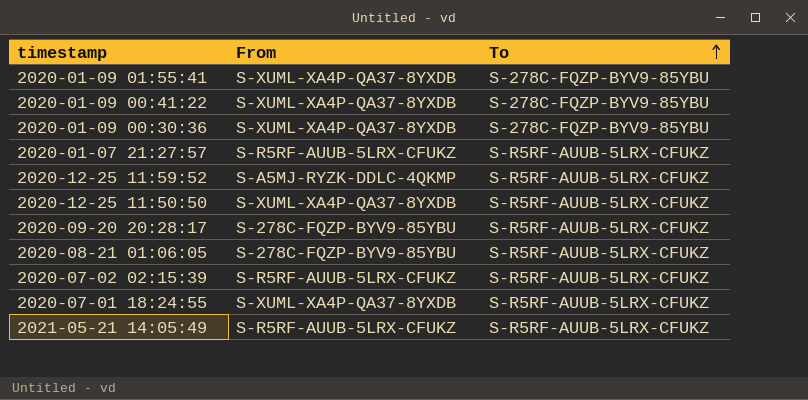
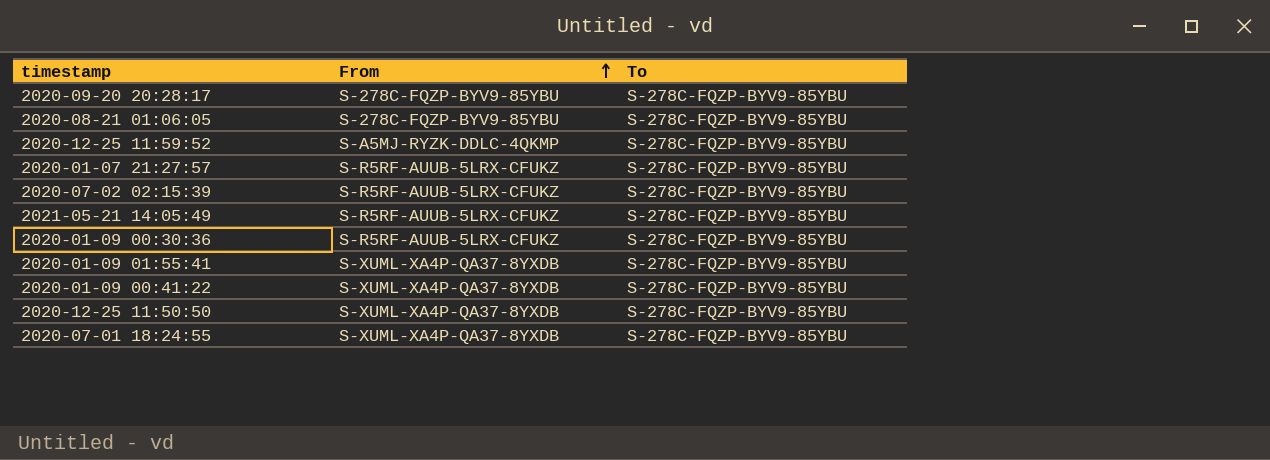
row order: To ascending -> From ascending
2020-09-20 20:28:17 | To: S-R5RF-AUUB-5LRX-CFUKZ -> S-278C-FQZP-BYV9-85YBU
2020-08-21 01:06:05 | To: S-R5RF-AUUB-5LRX-CFUKZ -> S-278C-FQZP-BYV9-85YBU
2020-12-25 11:59:52 | To: S-R5RF-AUUB-5LRX-CFUKZ -> S-278C-FQZP-BYV9-85YBU
2020-01-07 21:27:57 | To: S-R5RF-AUUB-5LRX-CFUKZ -> S-278C-FQZP-BYV9-85YBU
2020-07-02 02:15:39 | To: S-R5RF-AUUB-5LRX-CFUKZ -> S-278C-FQZP-BYV9-85YBU
2021-05-21 14:05:49 | To: S-R5RF-AUUB-5LRX-CFUKZ -> S-278C-FQZP-BYV9-85YBU
2020-01-09 00:30:36 | From: S-XUML-XA4P-QA37-8YXDB -> S-R5RF-AUUB-5LRX-CFUKZ
2020-12-25 11:50:50 | To: S-R5RF-AUUB-5LRX-CFUKZ -> S-278C-FQZP-BYV9-85YBU
2020-07-01 18:24:55 | To: S-R5RF-AUUB-5LRX-CFUKZ -> S-278C-FQZP-BYV9-85YBU

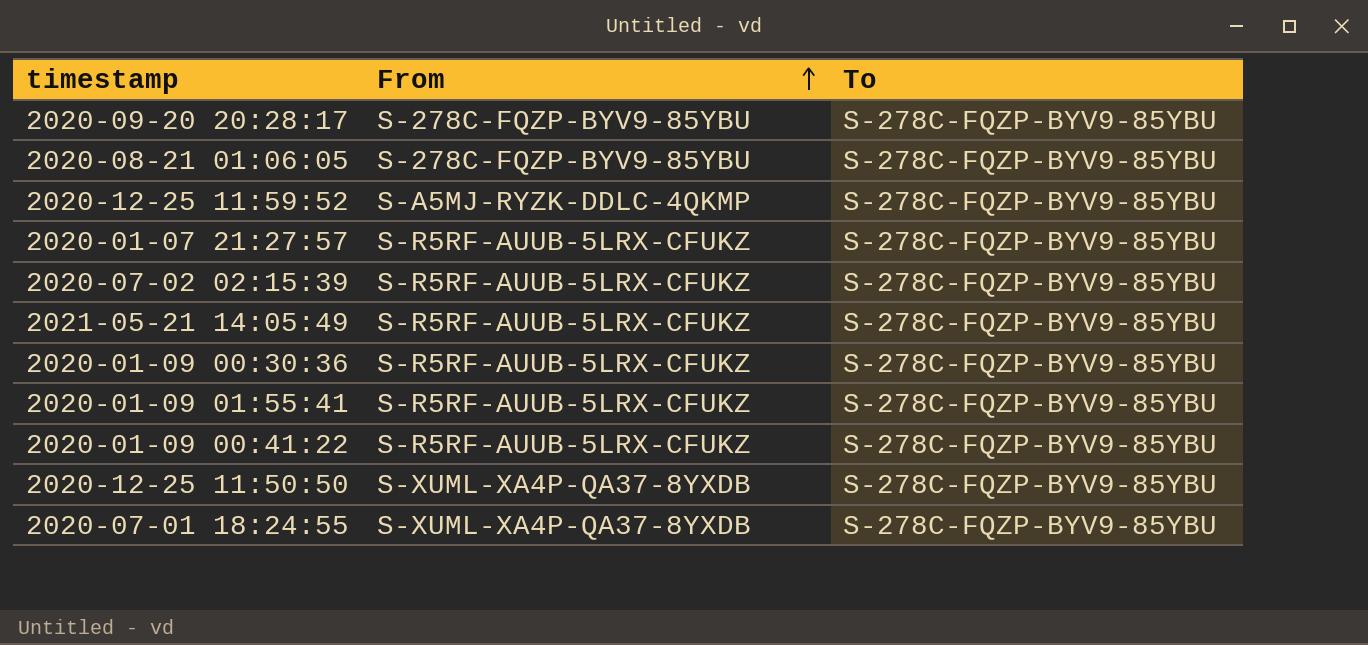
2020-01-09 01:55:41 | From: S-XUML-XA4P-QA37-8YXDB -> S-R5RF-AUUB-5LRX-CFUKZ
2020-01-09 00:41:22 | From: S-XUML-XA4P-QA37-8YXDB -> S-R5RF-AUUB-5LRX-CFUKZ

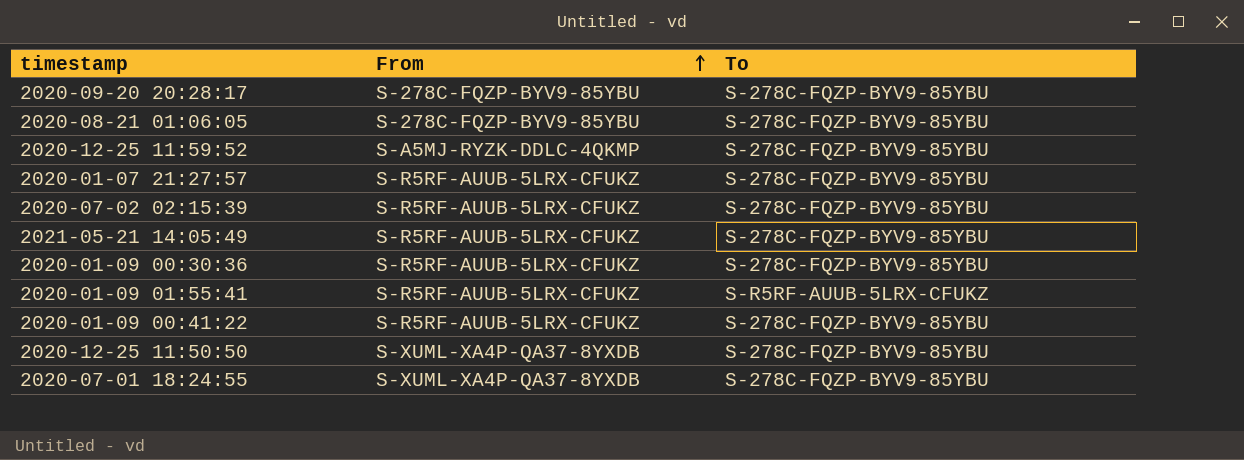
2020-01-09 01:55:41 | To: S-278C-FQZP-BYV9-85YBU -> S-R5RF-AUUB-5LRX-CFUKZ

